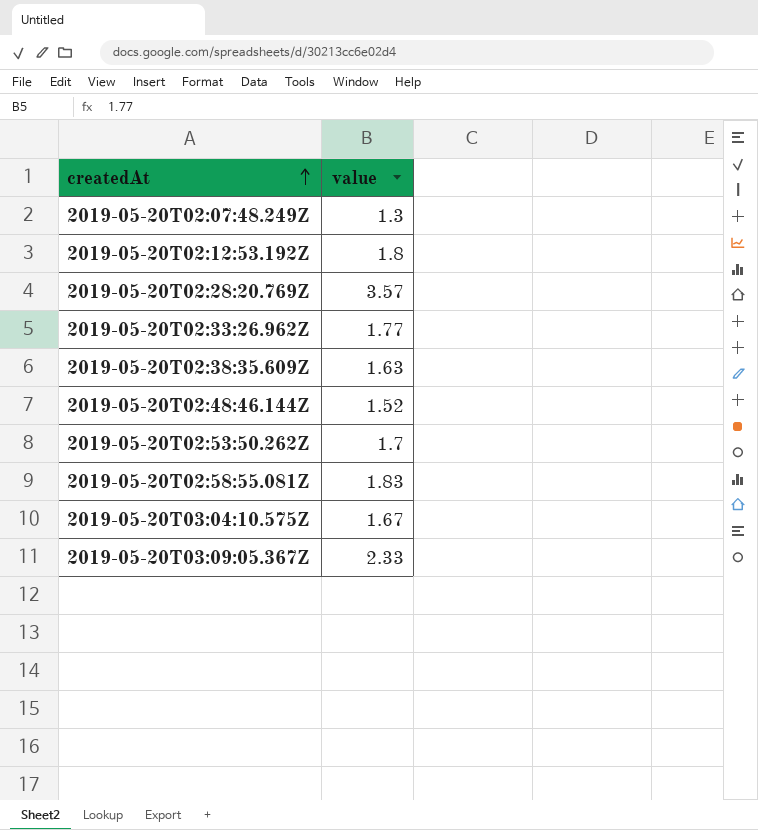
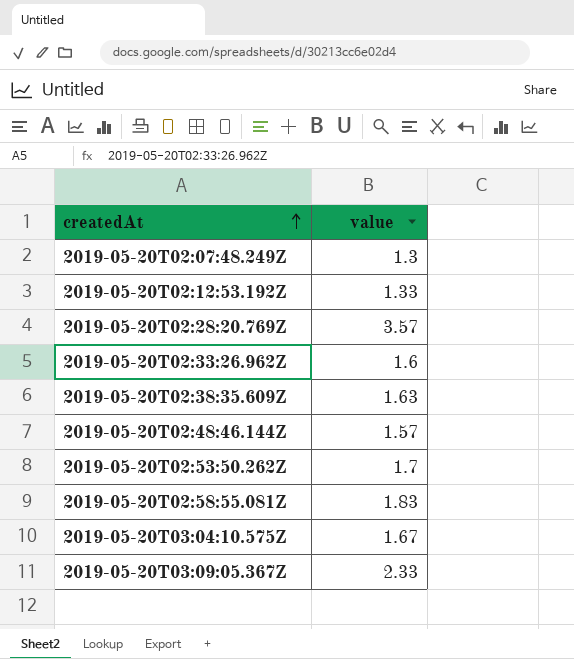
2019-05-20T02:12:53.192Z | value: 1.8 -> 1.33
2019-05-20T02:33:26.962Z | value: 1.77 -> 1.6
2019-05-20T02:48:46.144Z | value: 1.52 -> 1.57

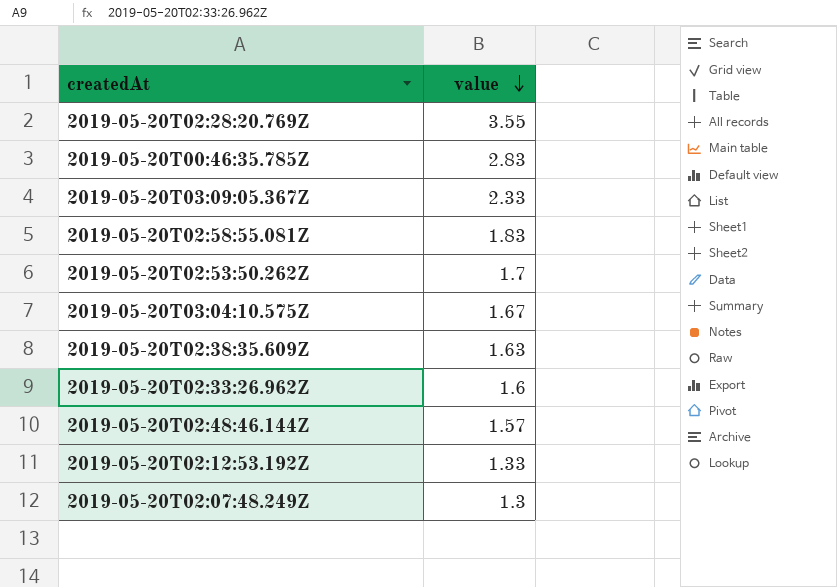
row order: createdAt ascending -> value descending
2019-05-20T02:28:20.769Z | value: 3.57 -> 3.55
row 2019-05-20T00:46:35.785Z: none -> 2.83

